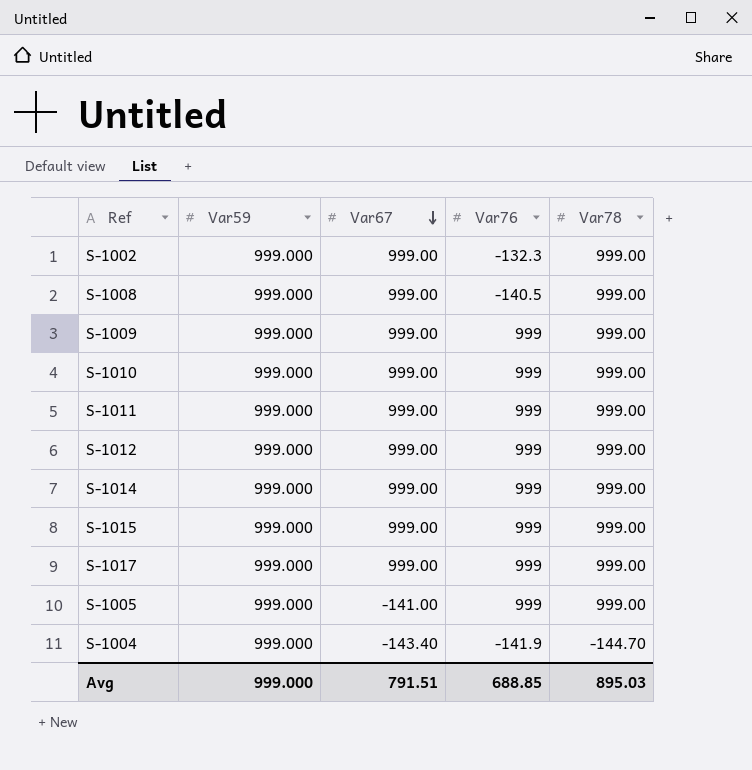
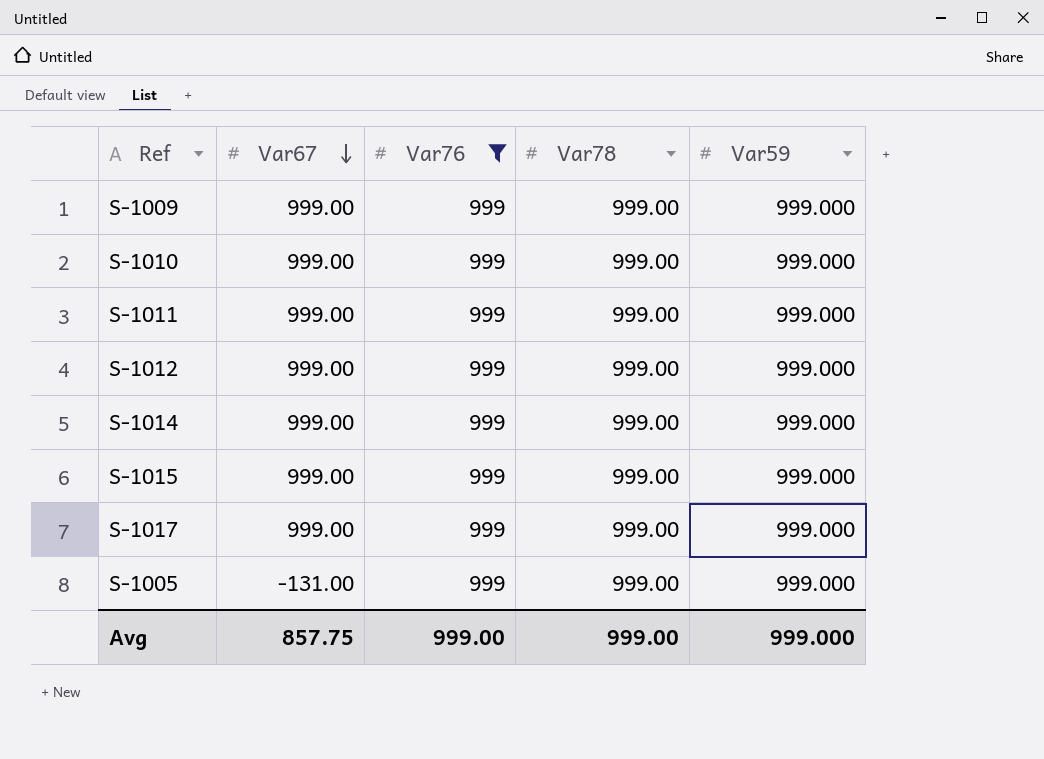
filter: none -> Var76 = 999
column Var59 | position: 2 -> 5
S-1005 | Var67: -141.00 -> -131.00
Avg | Var67: 791.51 -> 857.75
Avg | Var76: 688.85 -> 999.00
Avg | Var78: 895.03 -> 999.00

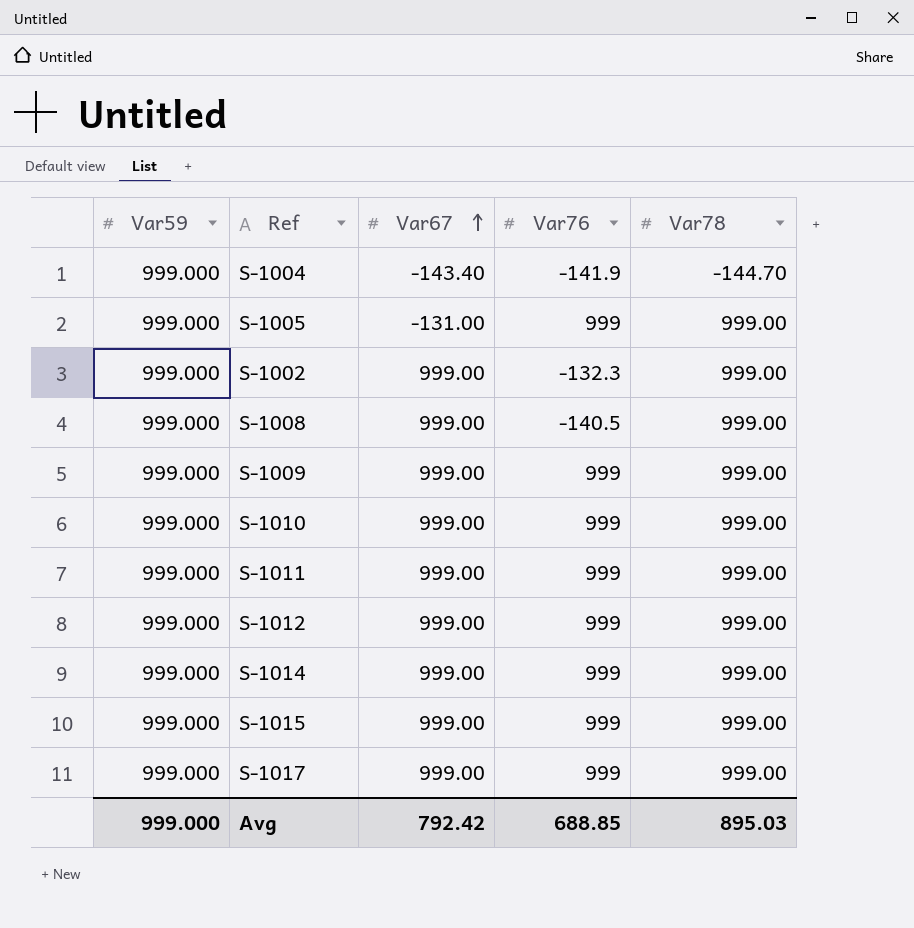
filter: Var76 = 999 -> none
row order: Var67 descending -> Var67 ascending
column Var59 | position: 5 -> 1
Avg | Var67: 857.75 -> 792.42
Avg | Var76: 999.00 -> 688.85
Avg | Var78: 999.00 -> 895.03

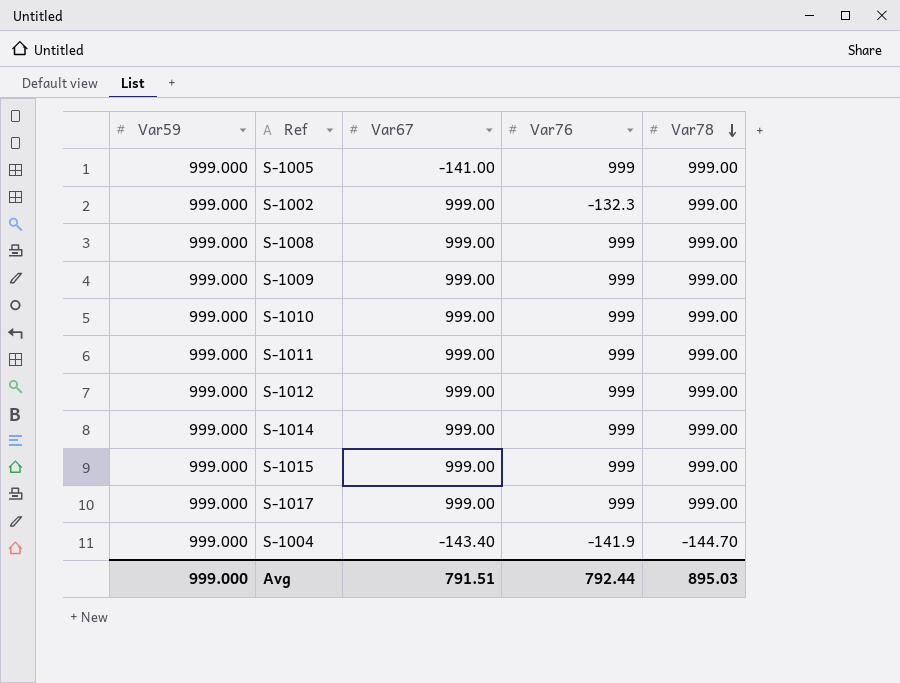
row order: Var67 ascending -> Var78 descending
S-1005 | Var67: -131.00 -> -141.00
S-1008 | Var76: -140.5 -> 999
Avg | Var67: 792.42 -> 791.51
Avg | Var76: 688.85 -> 792.44

